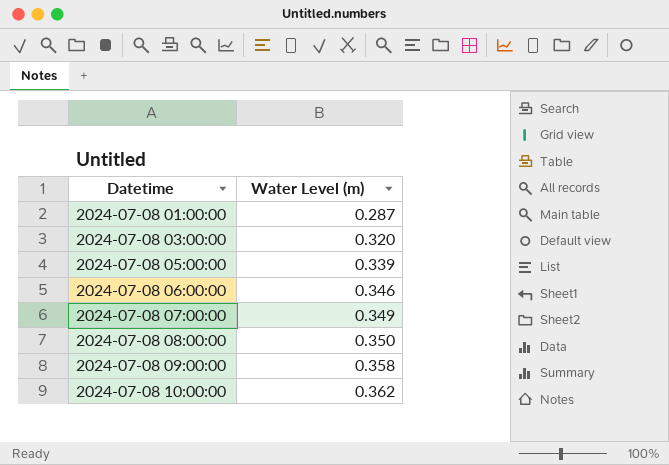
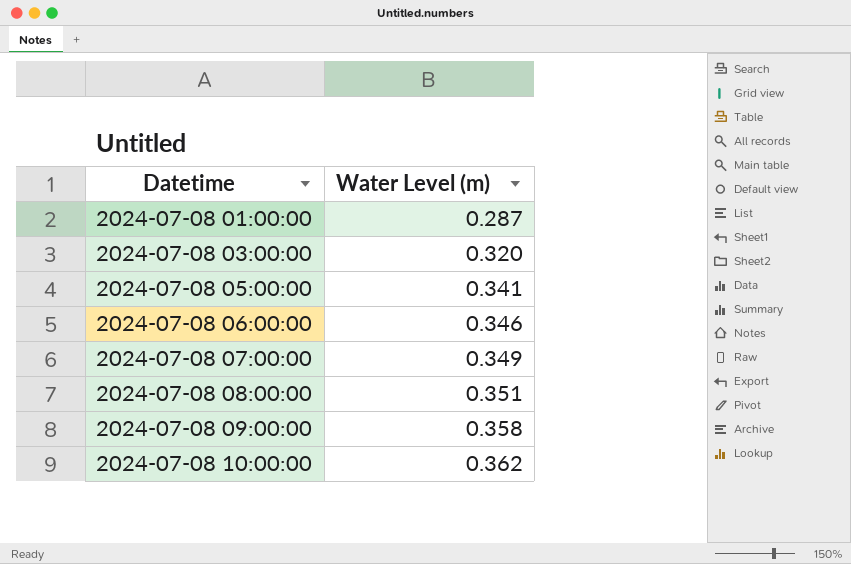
2024-07-08 05:00:00 | Water Level (m): 0.339 -> 0.341
2024-07-08 08:00:00 | Water Level (m): 0.350 -> 0.351

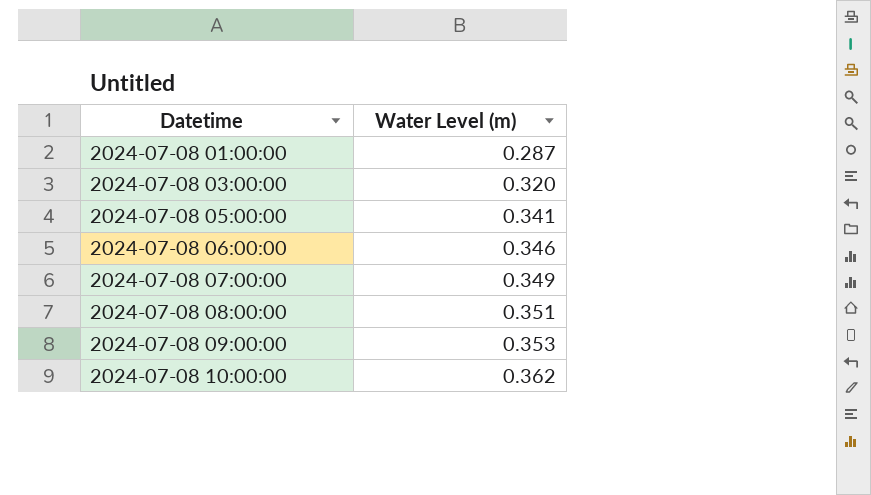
2024-07-08 09:00:00 | Water Level (m): 0.358 -> 0.353

